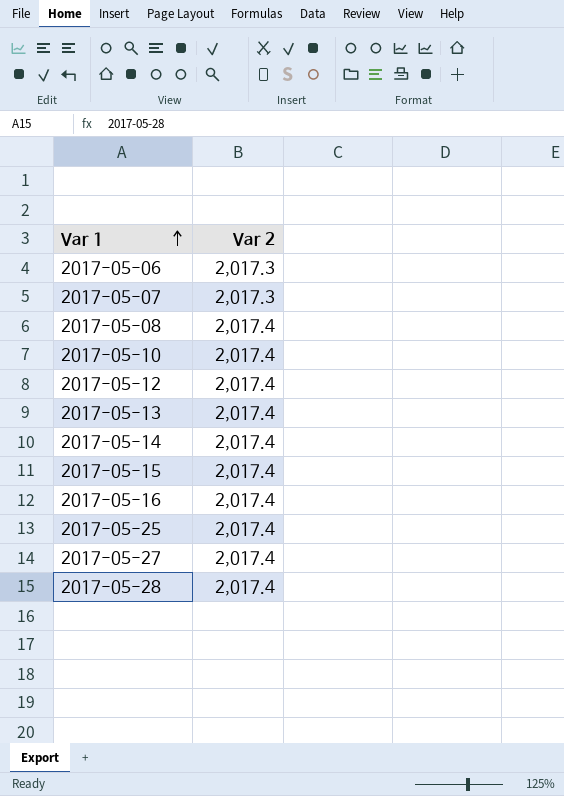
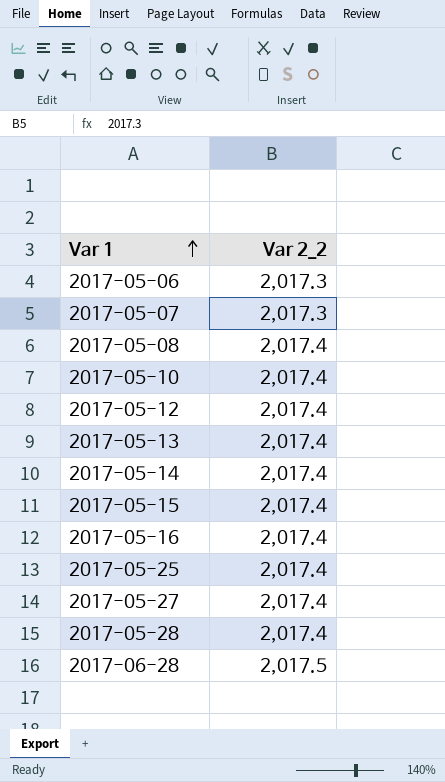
column name: Var 2 -> Var 2_2
row 2017-06-28: none -> 2,017.5

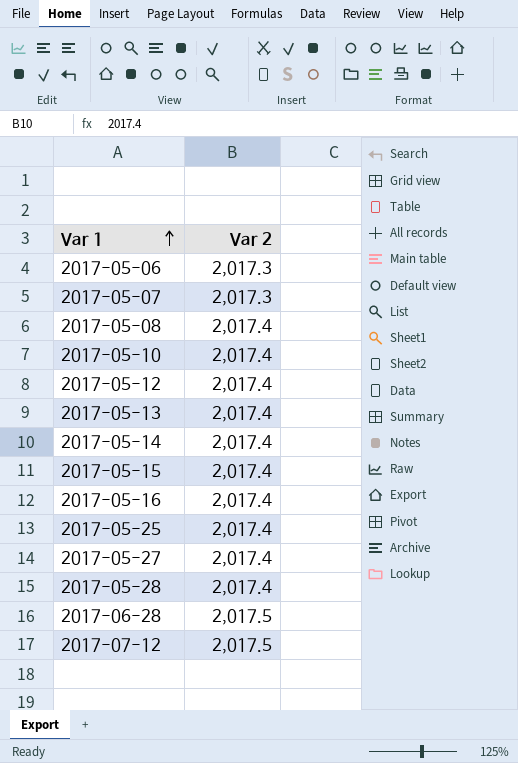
column name: Var 2_2 -> Var 2
row 2017-07-12: none -> 2,017.5

